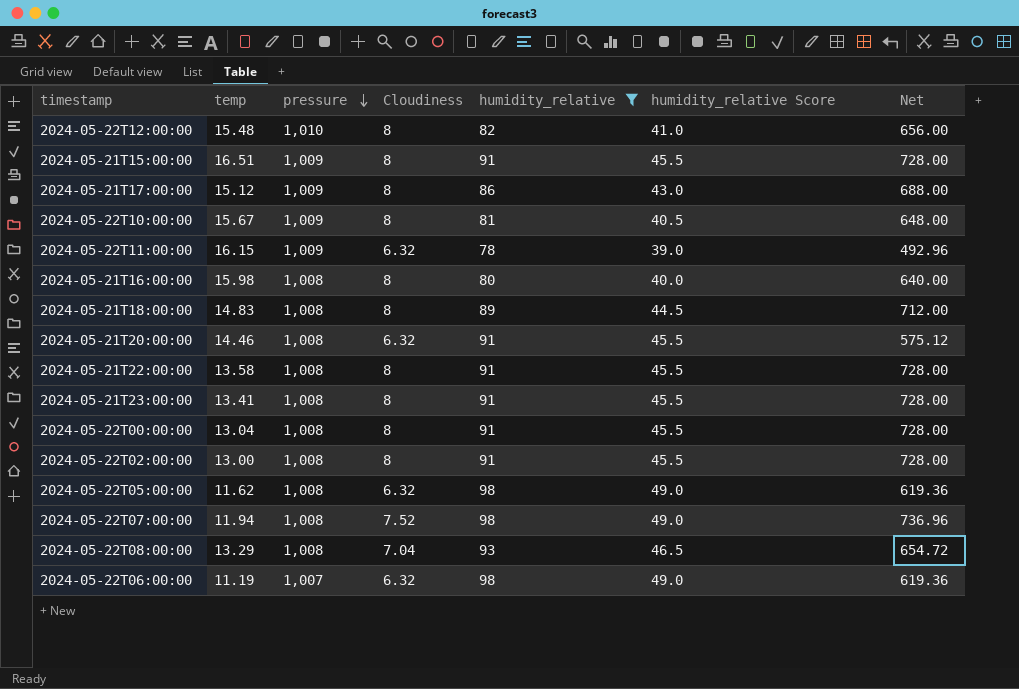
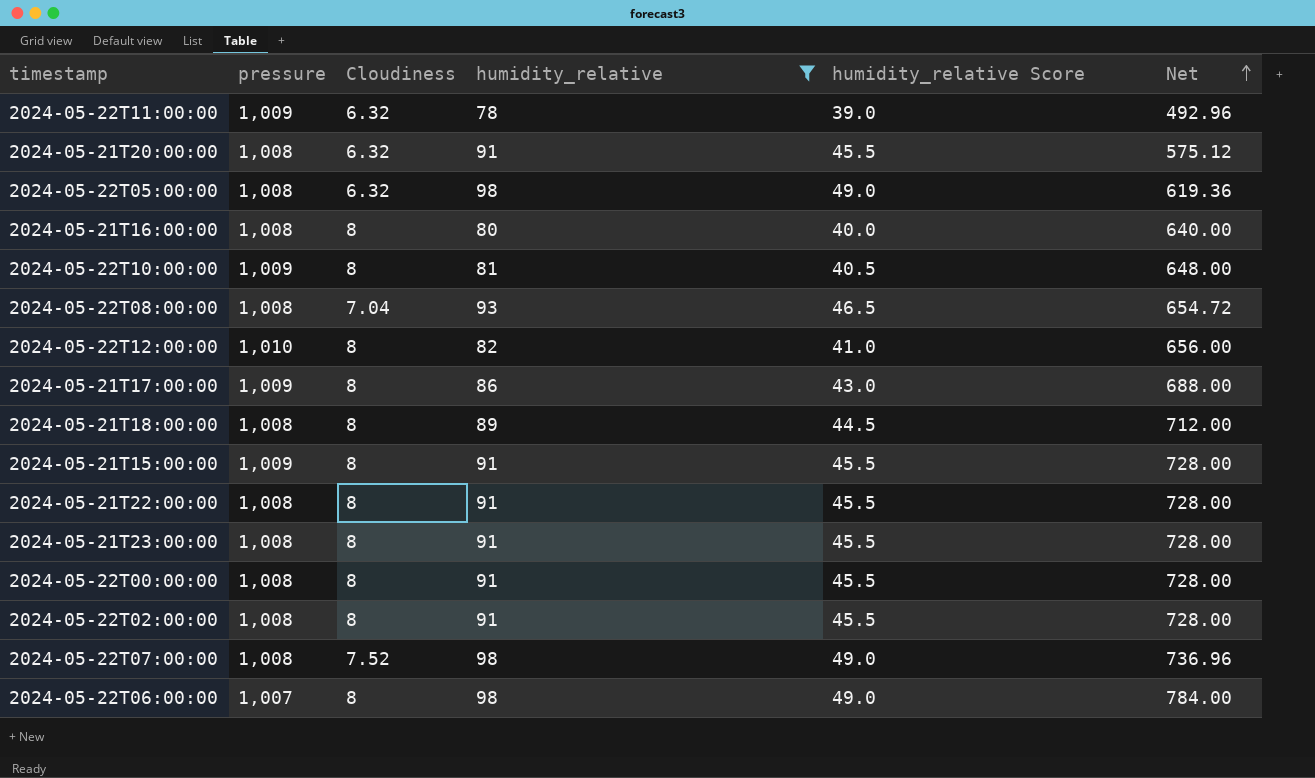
row order: pressure descending -> Net ascending
column temp | position: 2 -> none
2024-05-22T06:00:00 | Cloudiness: 6.32 -> 8
2024-05-22T06:00:00 | Net: 619.36 -> 784.00

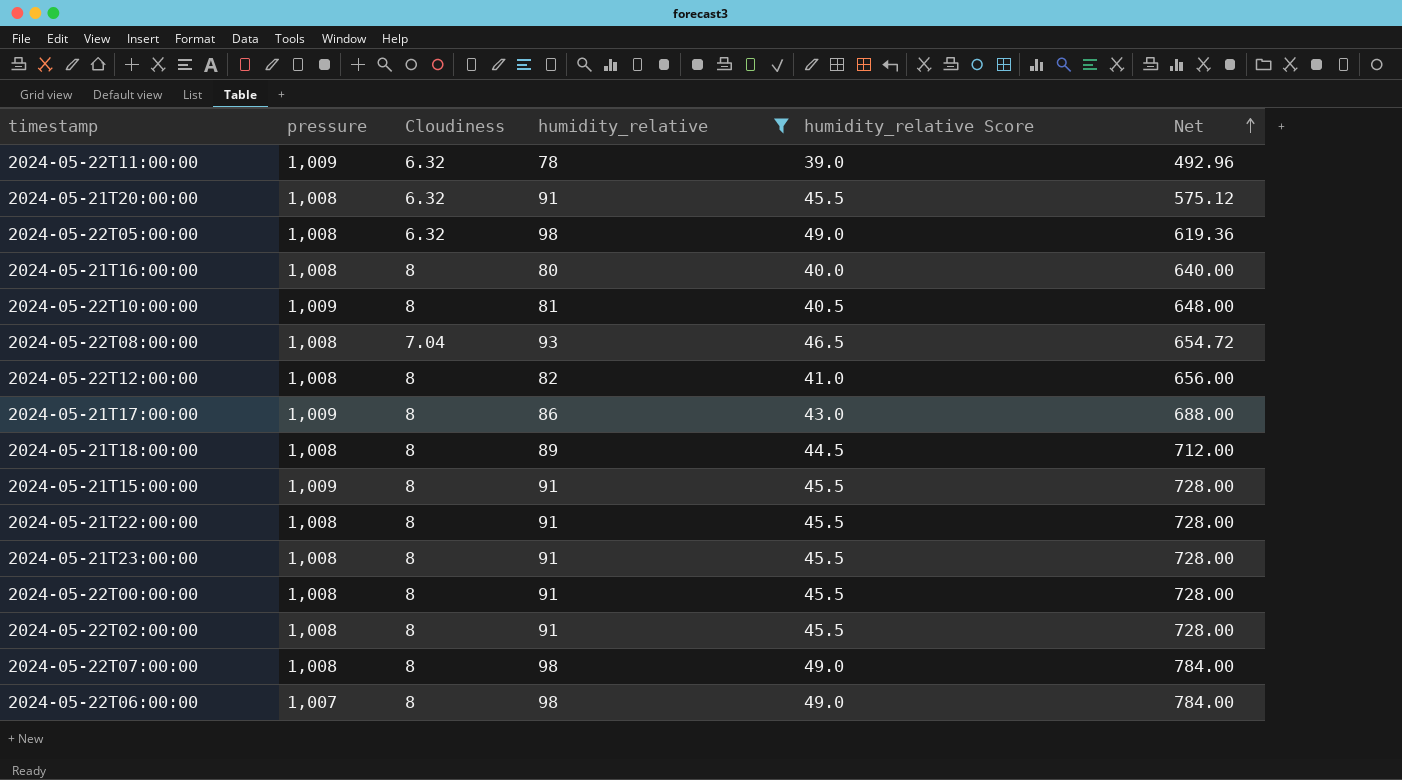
2024-05-22T12:00:00 | pressure: 1,010 -> 1,008
2024-05-22T07:00:00 | Cloudiness: 7.52 -> 8
2024-05-22T07:00:00 | Net: 736.96 -> 784.00

